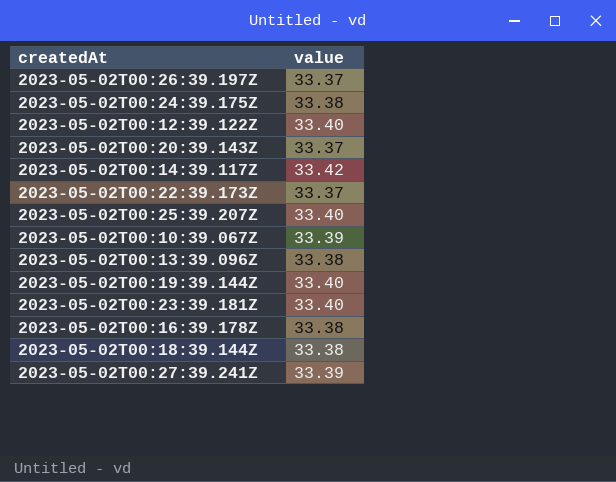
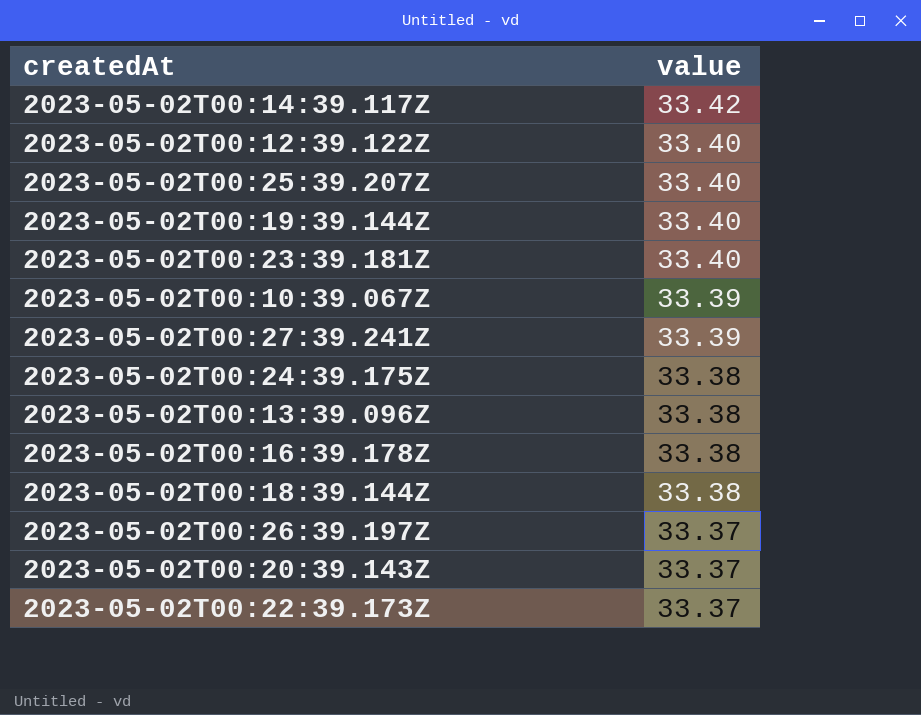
row order: none -> value descending

